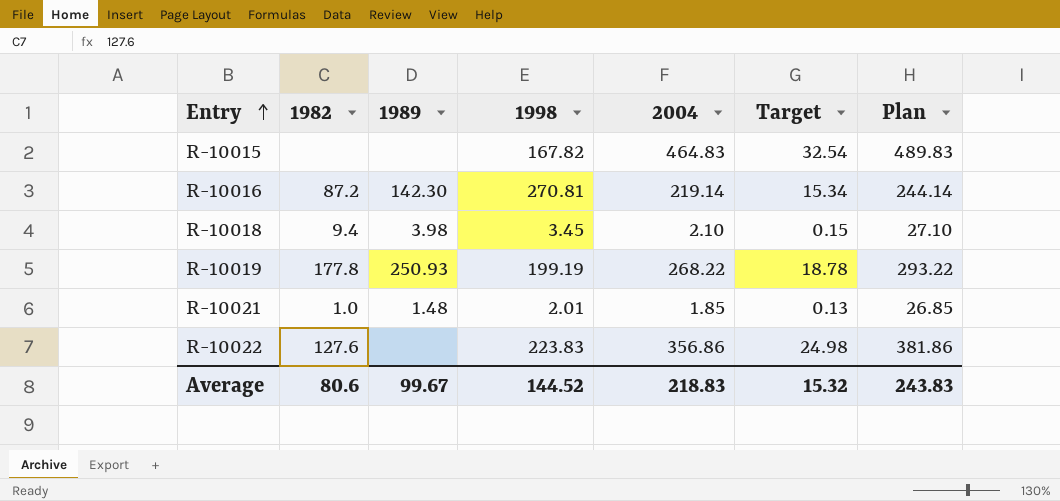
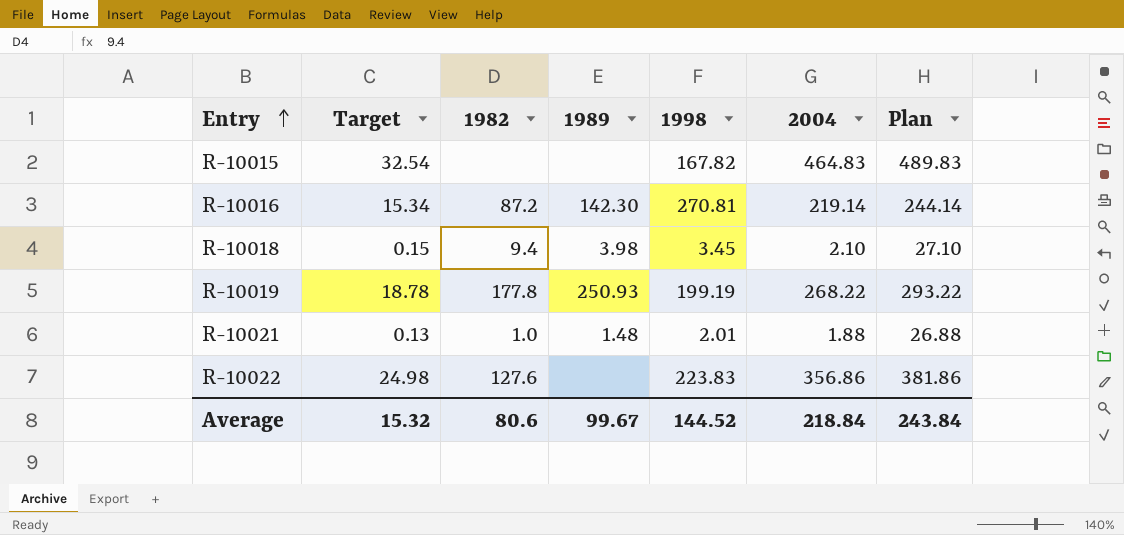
column Target | position: 6 -> 2
R-10021 | 2004: 1.85 -> 1.88
R-10021 | Plan: 26.85 -> 26.88
Average | 2004: 218.83 -> 218.84
Average | Plan: 243.83 -> 243.84

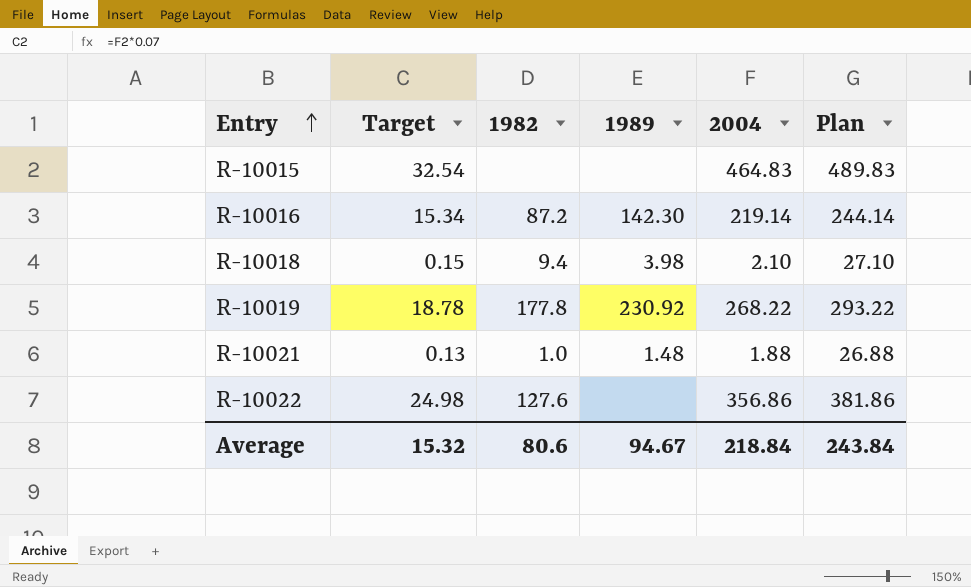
column 1998 | position: 5 -> none
R-10019 | 1989: 250.93 -> 230.92
Average | 1989: 99.67 -> 94.67

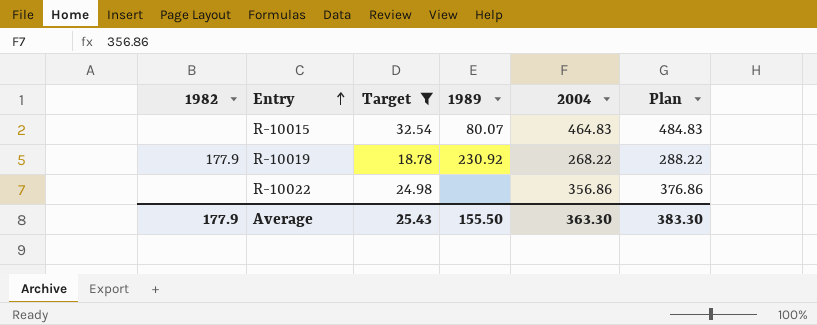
filter: none -> Target >= 18.78
column 1982 | position: 3 -> 1
column Plan | formula: [2004] + 25 -> [2004] + 20
R-10015 | 1989: none -> 80.07
R-10019 | 1982: 177.8 -> 177.9
R-10022 | 1982: 127.6 -> none
Average | 1982: 80.6 -> 177.9
Average | Target: 15.32 -> 25.43
Average | 1989: 94.67 -> 155.50
Average | 2004: 218.84 -> 363.30
Average | Plan: 243.84 -> 383.30

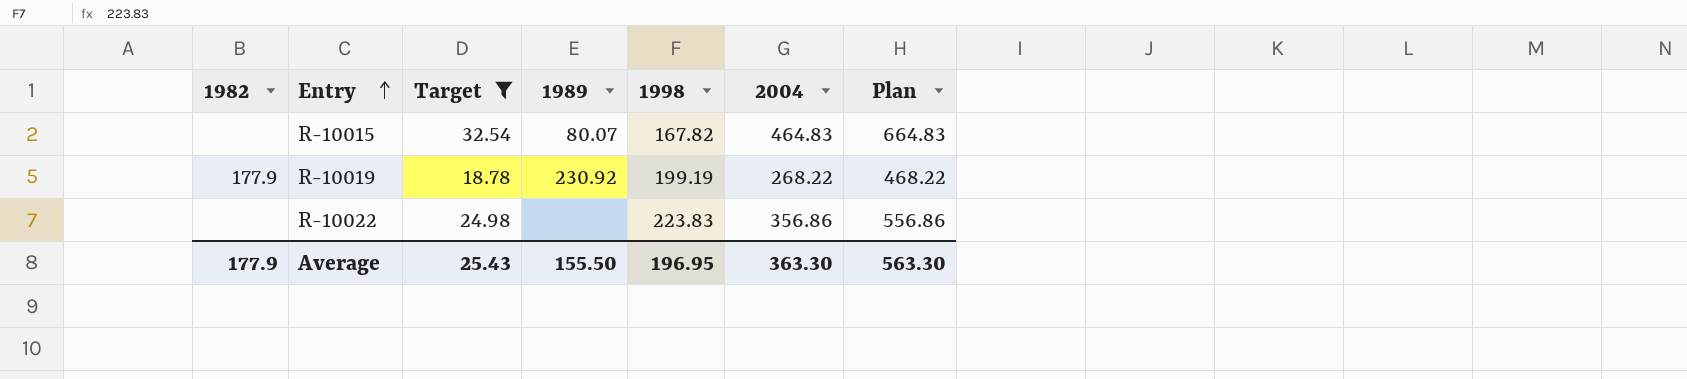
column 1998 | position: none -> 5
column Plan | formula: [2004] + 20 -> [2004] + 200
Average | Plan: 383.30 -> 563.30

